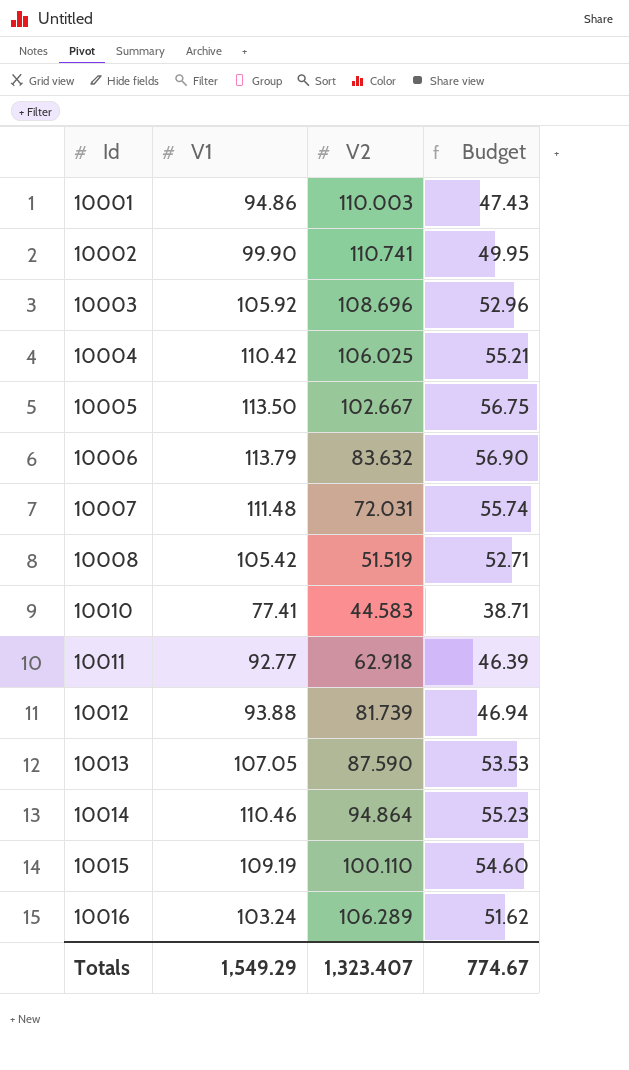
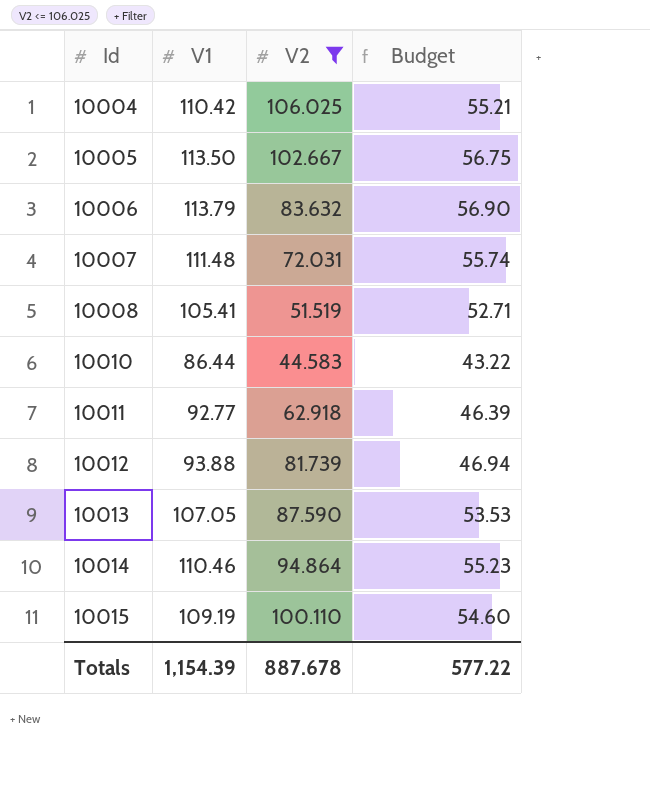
filter: none -> V2 <= 106.025
10008 | V1: 105.42 -> 105.41
10010 | V1: 77.41 -> 86.44
10010 | Budget: 38.71 -> 43.22
Totals | V1: 1,549.29 -> 1,154.39
Totals | V2: 1,323.407 -> 887.678
Totals | Budget: 774.67 -> 577.22

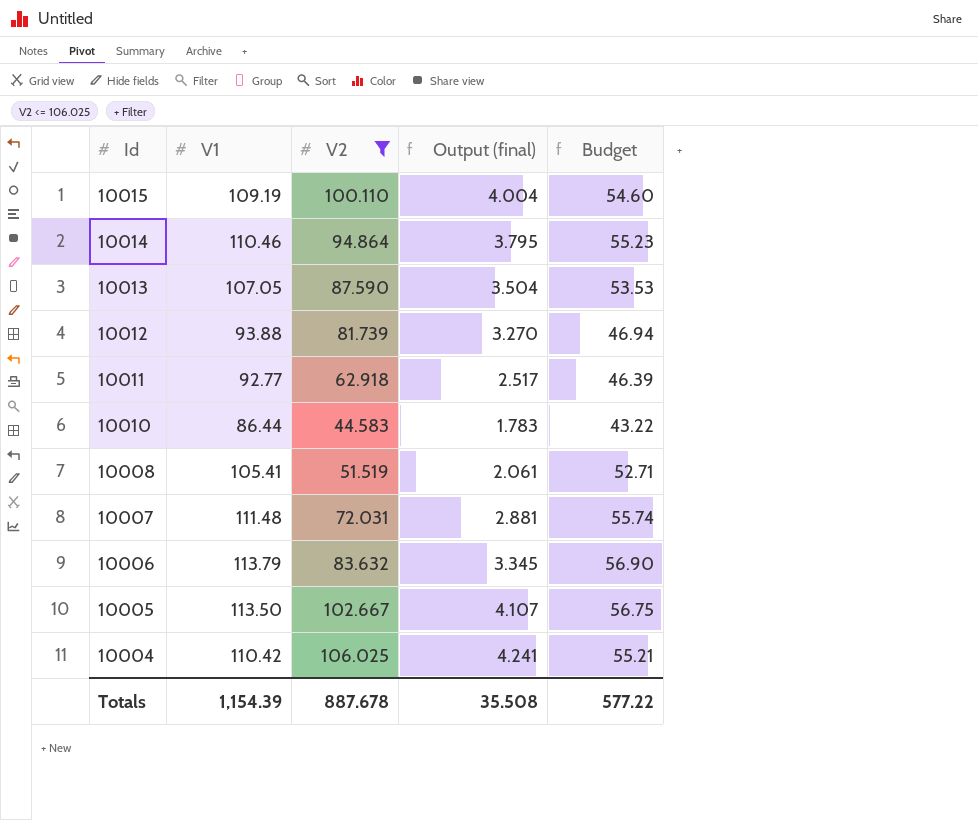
row order: Id ascending -> Id descending
column Output (final) | formula: none -> [V2] * 0.04

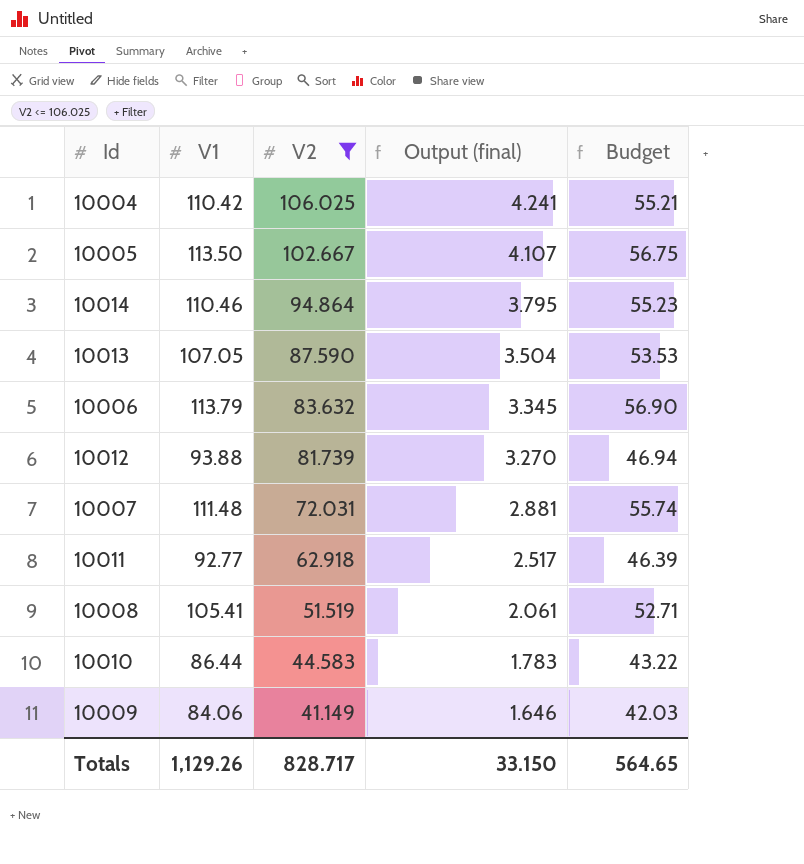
row order: Id descending -> V2 descending
row 10015: 109.19 | 100.110 | 4.004 | 54.60 -> none
row 10009: none -> 84.06 | 41.149 | 1.646 | 42.03
Totals | V1: 1,154.39 -> 1,129.26
Totals | V2: 887.678 -> 828.717
Totals | Output (final): 35.508 -> 33.150
Totals | Budget: 577.22 -> 564.65

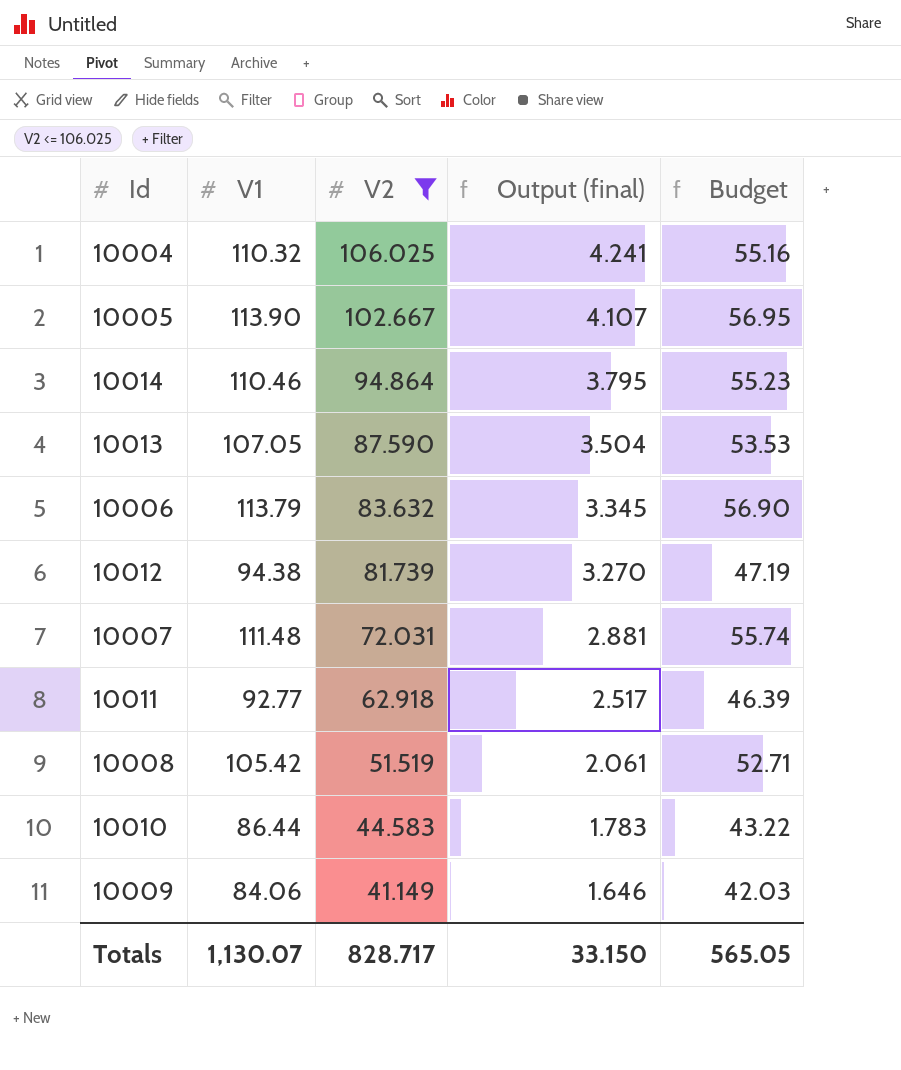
10004 | V1: 110.42 -> 110.32
10004 | Budget: 55.21 -> 55.16
10005 | V1: 113.50 -> 113.90
10005 | Budget: 56.75 -> 56.95
10012 | V1: 93.88 -> 94.38
10012 | Budget: 46.94 -> 47.19
10008 | V1: 105.41 -> 105.42
Totals | V1: 1,129.26 -> 1,130.07
Totals | Budget: 564.65 -> 565.05

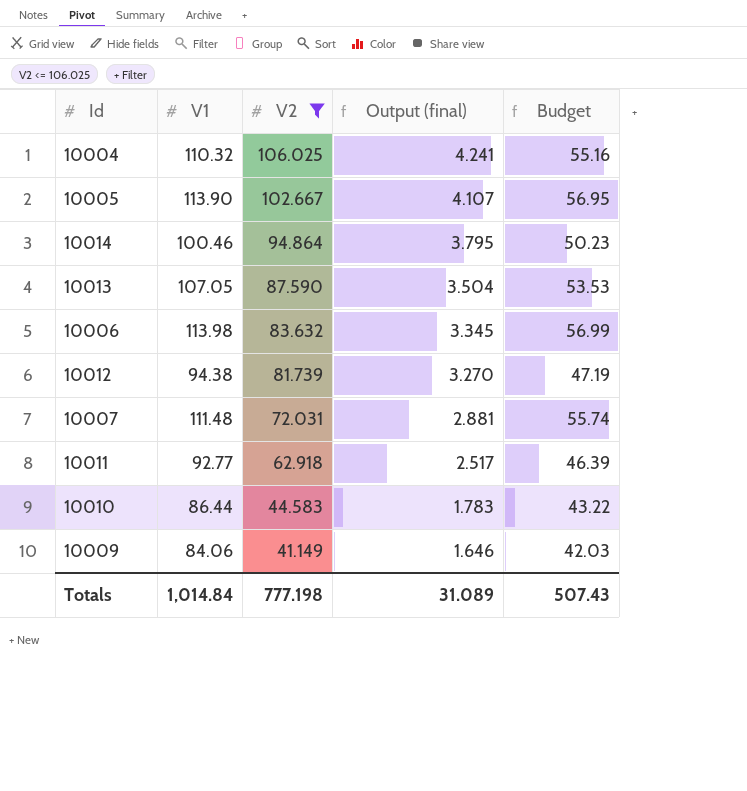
row 10008: 105.42 | 51.519 | 2.061 | 52.71 -> none
10014 | V1: 110.46 -> 100.46
10014 | Budget: 55.23 -> 50.23
10006 | V1: 113.79 -> 113.98
10006 | Budget: 56.90 -> 56.99
Totals | V1: 1,130.07 -> 1,014.84
Totals | V2: 828.717 -> 777.198
Totals | Output (final): 33.150 -> 31.089
Totals | Budget: 565.05 -> 507.43

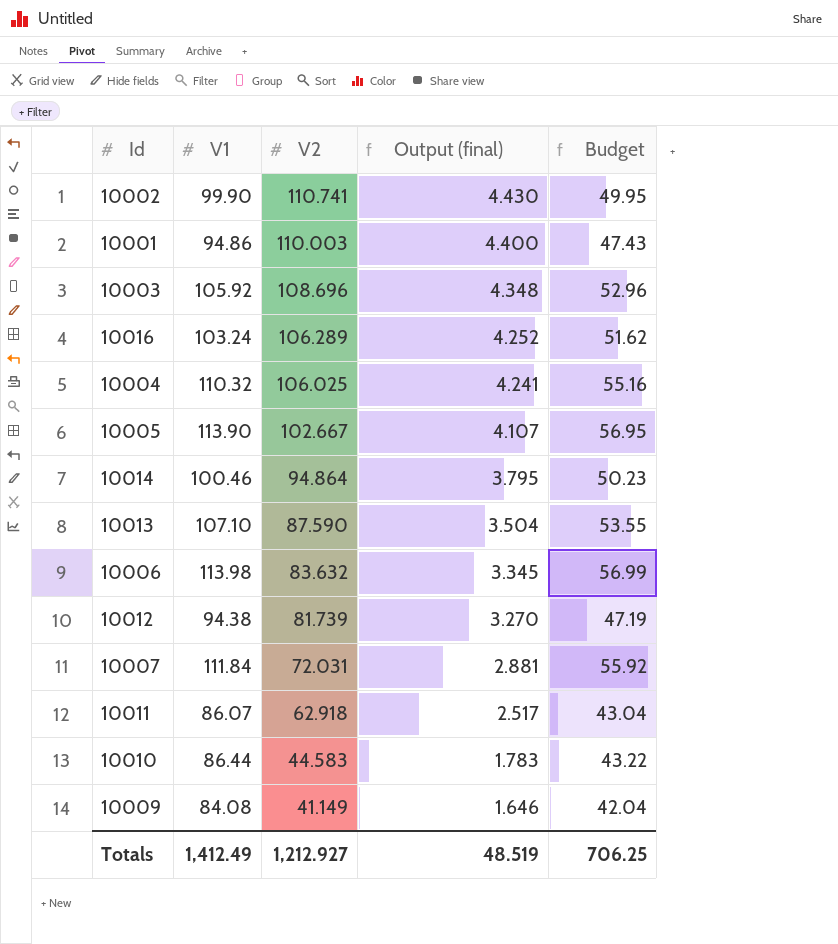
filter: V2 <= 106.025 -> none
10013 | V1: 107.05 -> 107.10
10013 | Budget: 53.53 -> 53.55
10007 | V1: 111.48 -> 111.84
10007 | Budget: 55.74 -> 55.92
10011 | V1: 92.77 -> 86.07
10011 | Budget: 46.39 -> 43.04
10009 | V1: 84.06 -> 84.08
10009 | Budget: 42.03 -> 42.04
Totals | V1: 1,014.84 -> 1,412.49
Totals | V2: 777.198 -> 1,212.927
Totals | Output (final): 31.089 -> 48.519
Totals | Budget: 507.43 -> 706.25

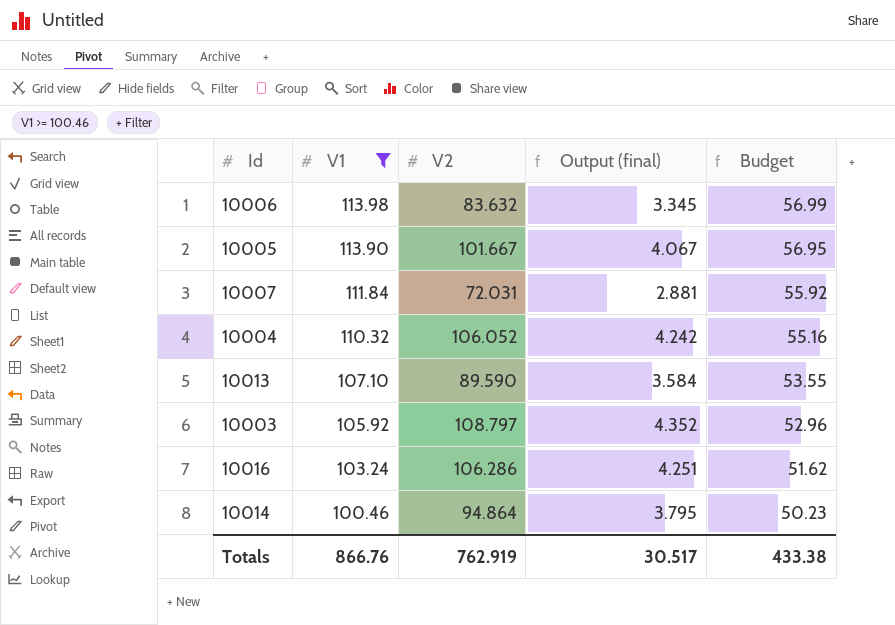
filter: none -> V1 >= 100.46
row order: V2 descending -> V1 descending
10005 | V2: 102.667 -> 101.667
10005 | Output (final): 4.107 -> 4.067
10004 | V2: 106.025 -> 106.052
10004 | Output (final): 4.241 -> 4.242
10013 | V2: 87.590 -> 89.590
10013 | Output (final): 3.504 -> 3.584
10003 | V2: 108.696 -> 108.797
10003 | Output (final): 4.348 -> 4.352
10016 | V2: 106.289 -> 106.286
10016 | Output (final): 4.252 -> 4.251
Totals | V1: 1,412.49 -> 866.76
Totals | V2: 1,212.927 -> 762.919
Totals | Output (final): 48.519 -> 30.517
Totals | Budget: 706.25 -> 433.38

